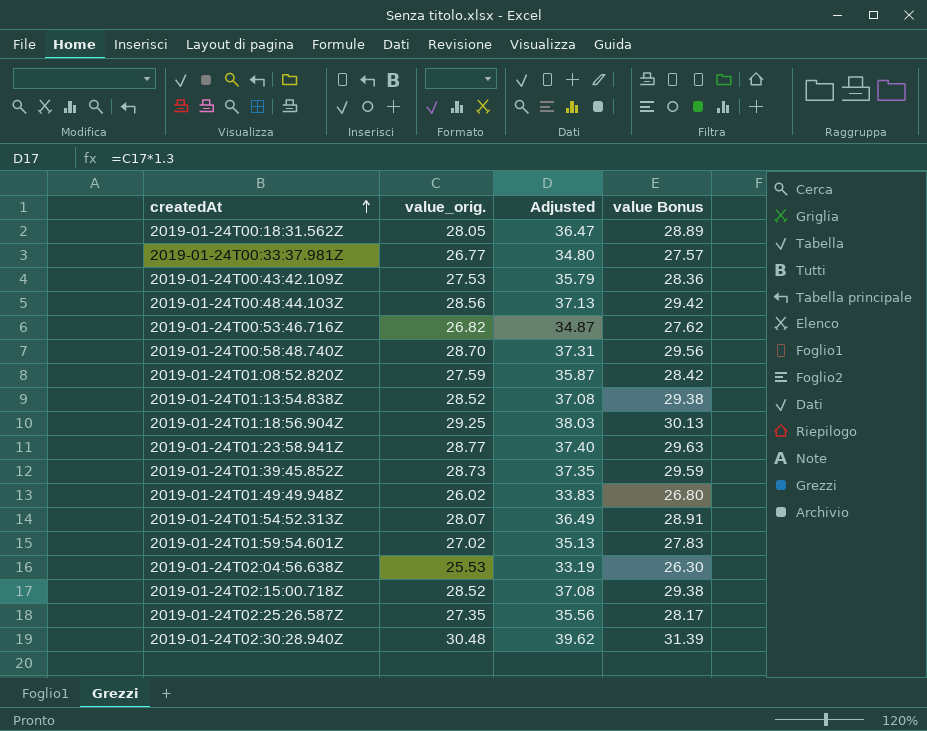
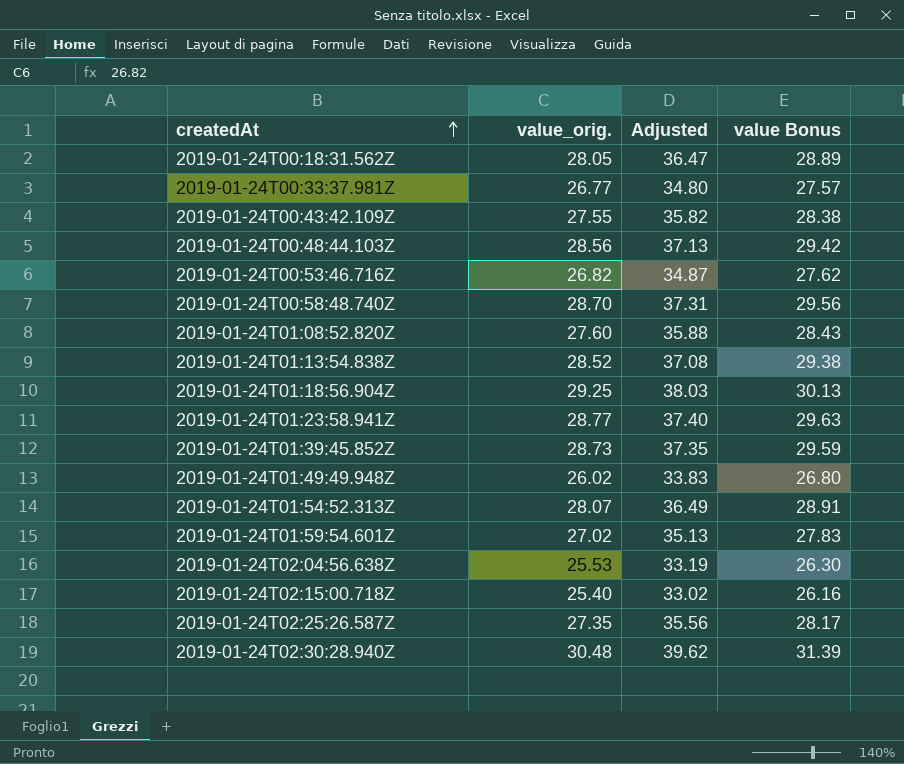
2019-01-24T00:43:42.109Z | value_orig.: 27.53 -> 27.55
2019-01-24T00:43:42.109Z | Adjusted: 35.79 -> 35.82
2019-01-24T00:43:42.109Z | value Bonus: 28.36 -> 28.38
2019-01-24T01:08:52.820Z | value_orig.: 27.59 -> 27.60
2019-01-24T01:08:52.820Z | Adjusted: 35.87 -> 35.88
2019-01-24T01:08:52.820Z | value Bonus: 28.42 -> 28.43
2019-01-24T02:15:00.718Z | value_orig.: 28.52 -> 25.40
2019-01-24T02:15:00.718Z | Adjusted: 37.08 -> 33.02
2019-01-24T02:15:00.718Z | value Bonus: 29.38 -> 26.16

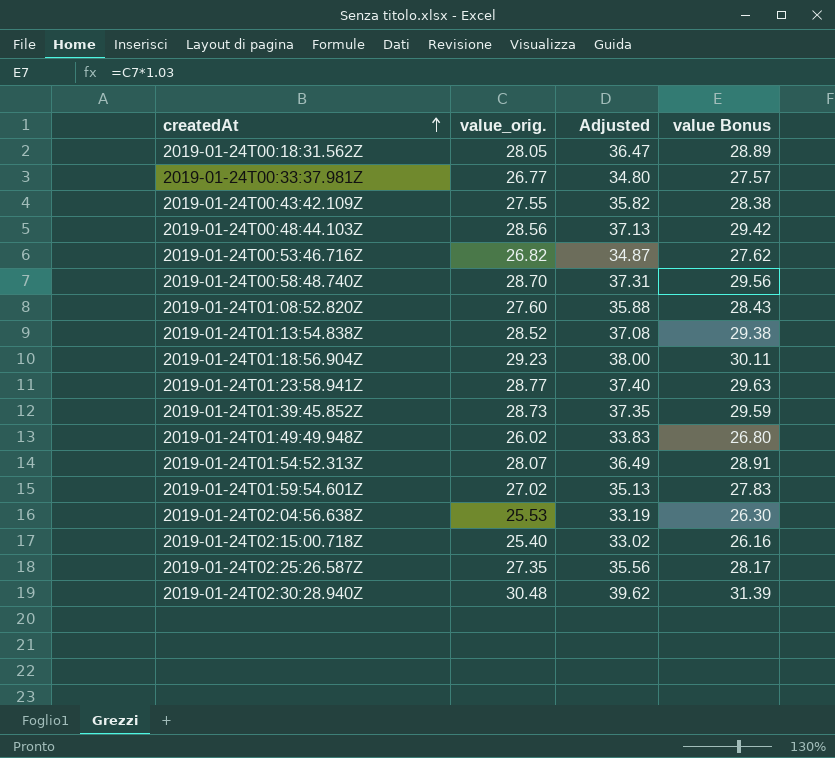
2019-01-24T01:18:56.904Z | value_orig.: 29.25 -> 29.23
2019-01-24T01:18:56.904Z | Adjusted: 38.03 -> 38.00
2019-01-24T01:18:56.904Z | value Bonus: 30.13 -> 30.11

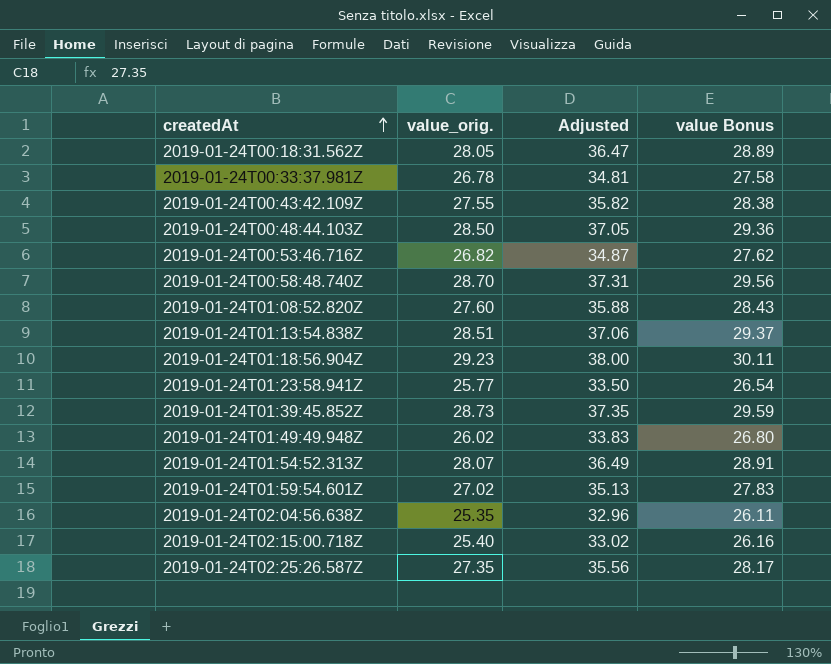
row 2019-01-24T02:30:28.940Z: 30.48 | 39.62 | 31.39 -> none
2019-01-24T00:33:37.981Z | value_orig.: 26.77 -> 26.78
2019-01-24T00:33:37.981Z | Adjusted: 34.80 -> 34.81
2019-01-24T00:33:37.981Z | value Bonus: 27.57 -> 27.58
2019-01-24T00:48:44.103Z | value_orig.: 28.56 -> 28.50
2019-01-24T00:48:44.103Z | Adjusted: 37.13 -> 37.05
2019-01-24T00:48:44.103Z | value Bonus: 29.42 -> 29.36
2019-01-24T01:13:54.838Z | value_orig.: 28.52 -> 28.51
2019-01-24T01:13:54.838Z | Adjusted: 37.08 -> 37.06
2019-01-24T01:13:54.838Z | value Bonus: 29.38 -> 29.37
2019-01-24T01:23:58.941Z | value_orig.: 28.77 -> 25.77
2019-01-24T01:23:58.941Z | Adjusted: 37.40 -> 33.50
2019-01-24T01:23:58.941Z | value Bonus: 29.63 -> 26.54
2019-01-24T02:04:56.638Z | value_orig.: 25.53 -> 25.35
2019-01-24T02:04:56.638Z | Adjusted: 33.19 -> 32.96
2019-01-24T02:04:56.638Z | value Bonus: 26.30 -> 26.11

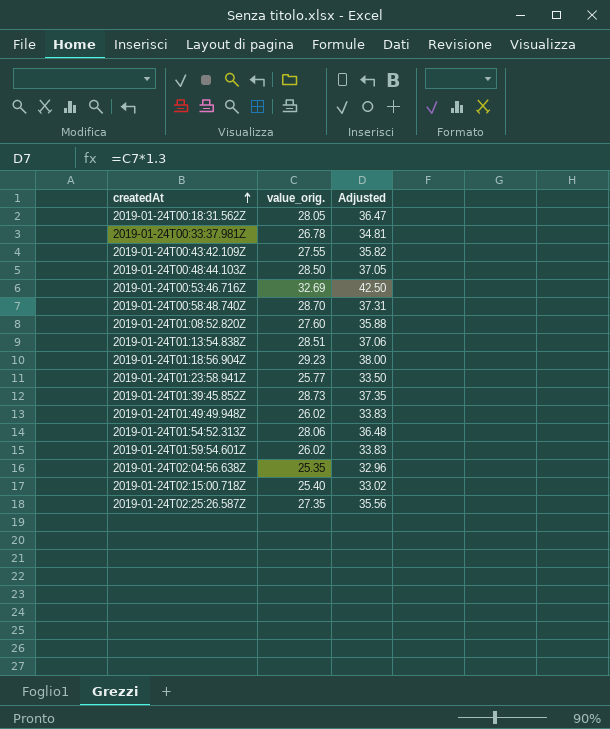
column value Bonus | formula: [value_orig.] * 1.03 -> none
2019-01-24T00:53:46.716Z | value_orig.: 26.82 -> 32.69
2019-01-24T00:53:46.716Z | Adjusted: 34.87 -> 42.50
2019-01-24T01:54:52.313Z | value_orig.: 28.07 -> 28.06
2019-01-24T01:54:52.313Z | Adjusted: 36.49 -> 36.48
2019-01-24T01:59:54.601Z | value_orig.: 27.02 -> 26.02
2019-01-24T01:59:54.601Z | Adjusted: 35.13 -> 33.83

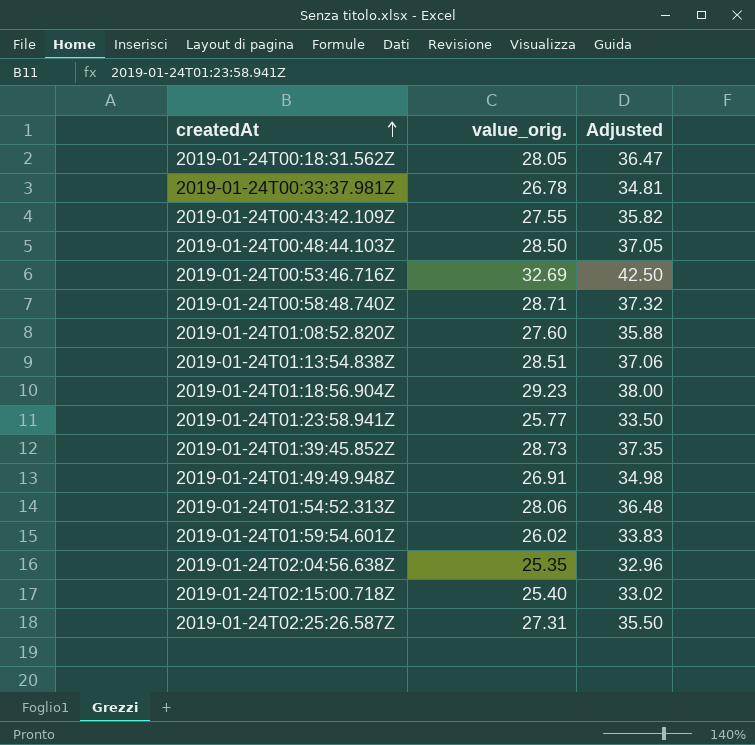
2019-01-24T00:58:48.740Z | value_orig.: 28.70 -> 28.71
2019-01-24T00:58:48.740Z | Adjusted: 37.31 -> 37.32
2019-01-24T01:49:49.948Z | value_orig.: 26.02 -> 26.91
2019-01-24T01:49:49.948Z | Adjusted: 33.83 -> 34.98
2019-01-24T02:25:26.587Z | value_orig.: 27.35 -> 27.31
2019-01-24T02:25:26.587Z | Adjusted: 35.56 -> 35.50

